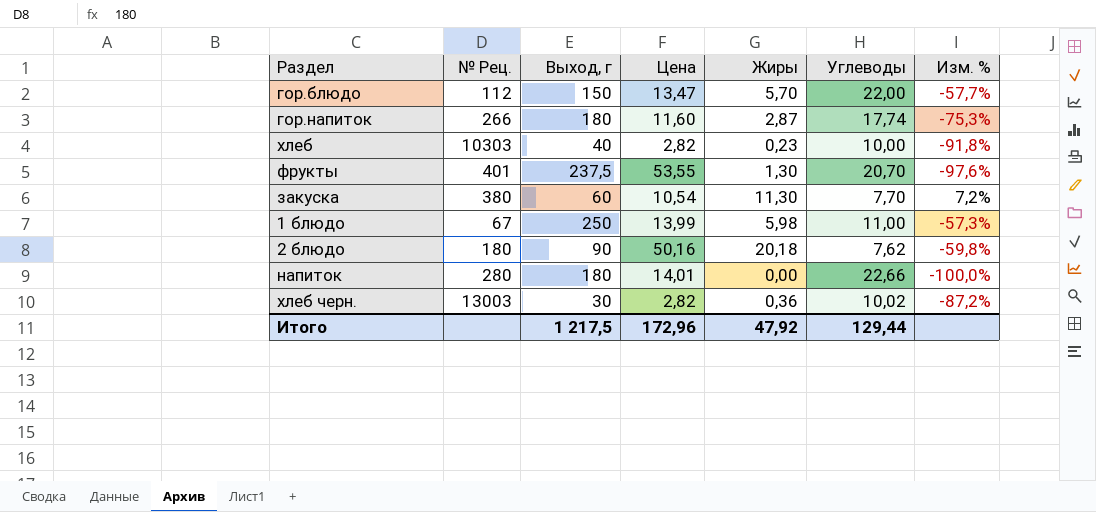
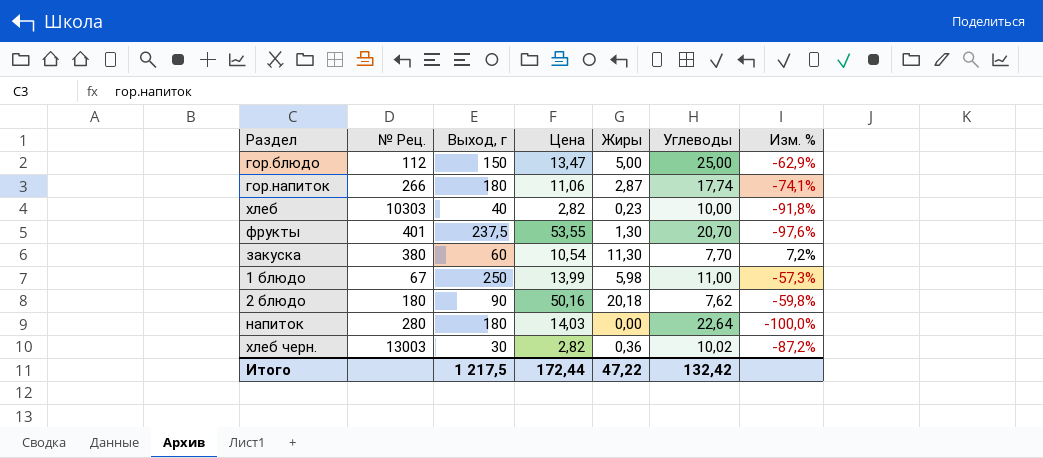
гор.блюдо | Жиры: 5,70 -> 5,00
гор.блюдо | Углеводы: 22,00 -> 25,00
гор.блюдо | Изм. %: -57,7% -> -62,9%
гор.напиток | Цена: 11,60 -> 11,06
гор.напиток | Изм. %: -75,3% -> -74,1%
напиток | Цена: 14,01 -> 14,03
напиток | Углеводы: 22,66 -> 22,64
Итого | Цена: 172,96 -> 172,44
Итого | Жиры: 47,92 -> 47,22
Итого | Углеводы: 129,44 -> 132,42

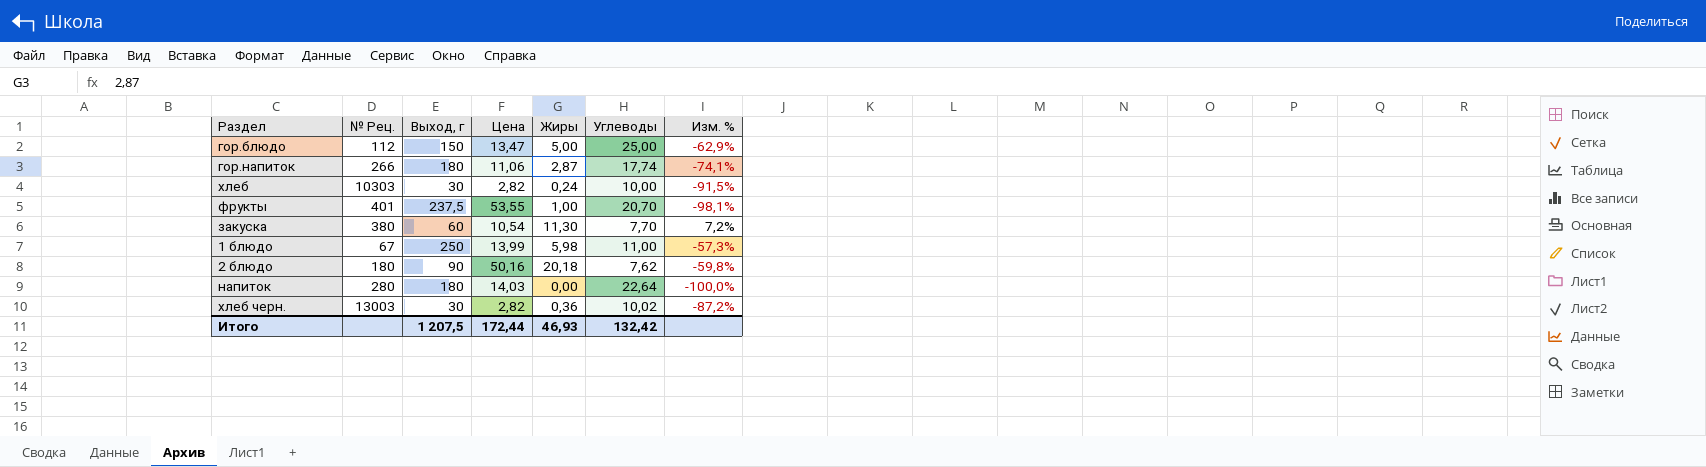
хлеб | Выход, г: 40 -> 30
хлеб | Жиры: 0,23 -> 0,24
хлеб | Изм. %: -91,8% -> -91,5%
фрукты | Жиры: 1,30 -> 1,00
фрукты | Изм. %: -97,6% -> -98,1%
Итого | Выход, г: 1 217,5 -> 1 207,5
Итого | Жиры: 47,22 -> 46,93

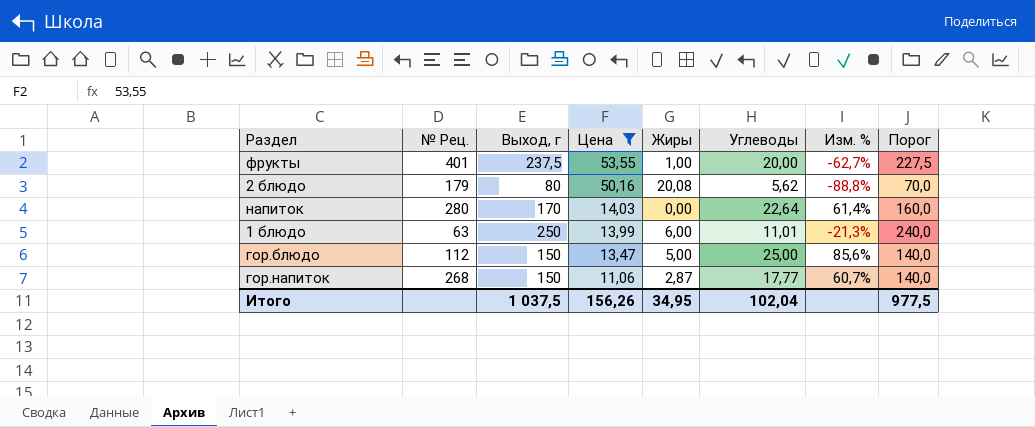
filter: none -> Цена >= 11,06
row order: none -> Цена descending
column Изм. % | formula: ([Жиры] - [Цена]) / [Цена] -> ([Углеводы] - [Цена]) / [Цена]
column Порог | formula: none -> [Выход, г] - 10
фрукты | Углеводы: 20,70 -> 20,00
2 блюдо | № Рец.: 180 -> 179
2 блюдо | Выход, г: 90 -> 80
2 блюдо | Жиры: 20,18 -> 20,08
2 блюдо | Углеводы: 7,62 -> 5,62
напиток | Выход, г: 180 -> 170
1 блюдо | № Рец.: 67 -> 63
1 блюдо | Жиры: 5,98 -> 6,00
1 блюдо | Углеводы: 11,00 -> 11,01
гор.напиток | № Рец.: 266 -> 268
гор.напиток | Выход, г: 180 -> 150
гор.напиток | Углеводы: 17,74 -> 17,77
Итого | Выход, г: 1 207,5 -> 1 037,5
Итого | Цена: 172,44 -> 156,26
Итого | Жиры: 46,93 -> 34,95
Итого | Углеводы: 132,42 -> 102,04

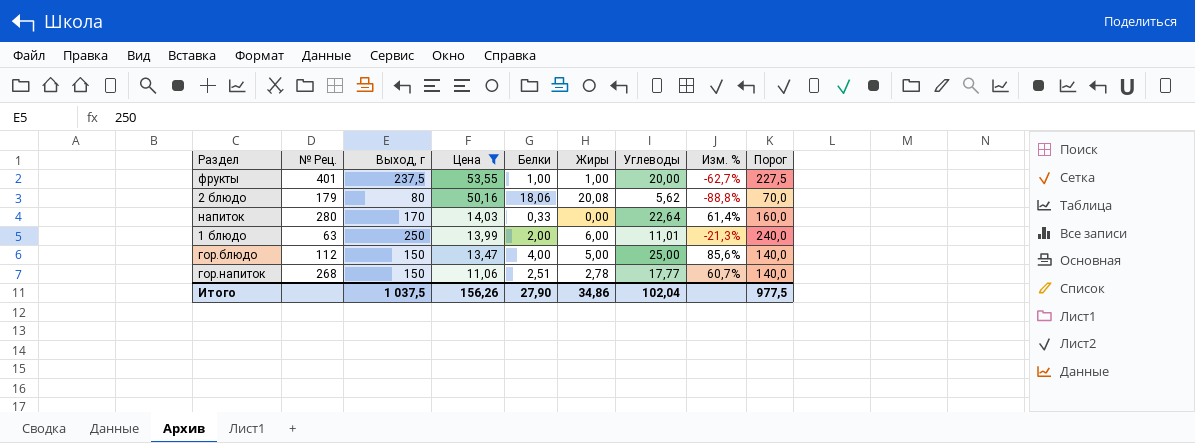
column Белки | position: none -> 5
гор.напиток | Жиры: 2,87 -> 2,78
Итого | Жиры: 34,95 -> 34,86

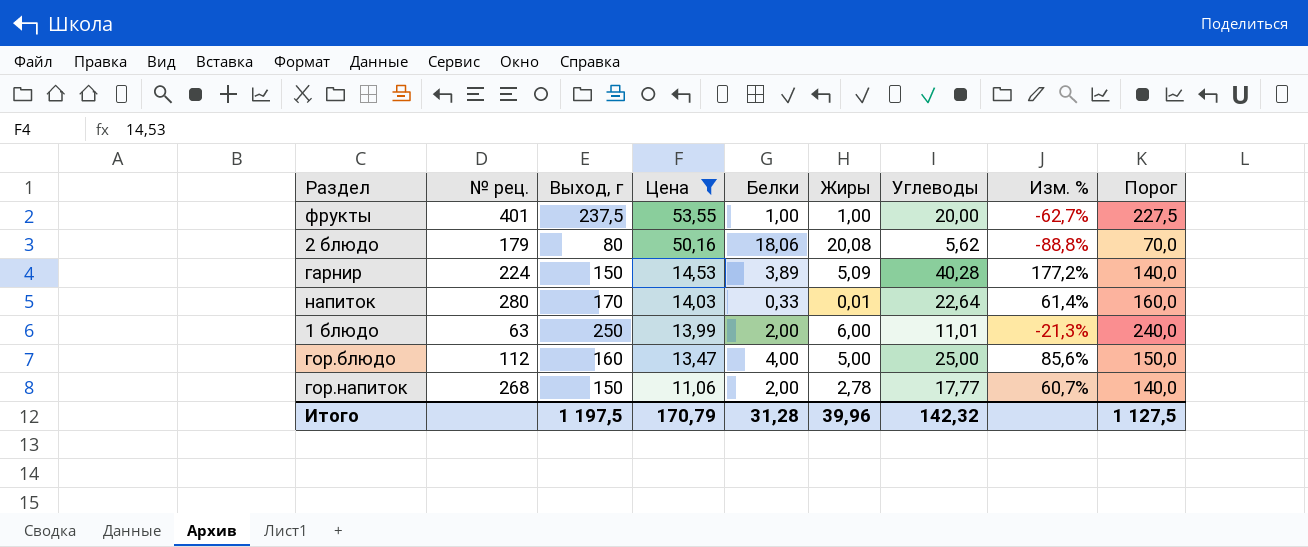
column name: № Рец. -> № рец.
row гарнир: none -> 224 | 150 | 14,53 | 3,89 | 5,09 | 40,28 | 177,2% | 140,0
напиток | Жиры: 0,00 -> 0,01
гор.блюдо | Выход, г: 150 -> 160
гор.блюдо | Порог: 140,0 -> 150,0
гор.напиток | Белки: 2,51 -> 2,00
Итого | Выход, г: 1 037,5 -> 1 197,5
Итого | Цена: 156,26 -> 170,79
Итого | Белки: 27,90 -> 31,28
Итого | Жиры: 34,86 -> 39,96
Итого | Углеводы: 102,04 -> 142,32
Итого | Порог: 977,5 -> 1 127,5

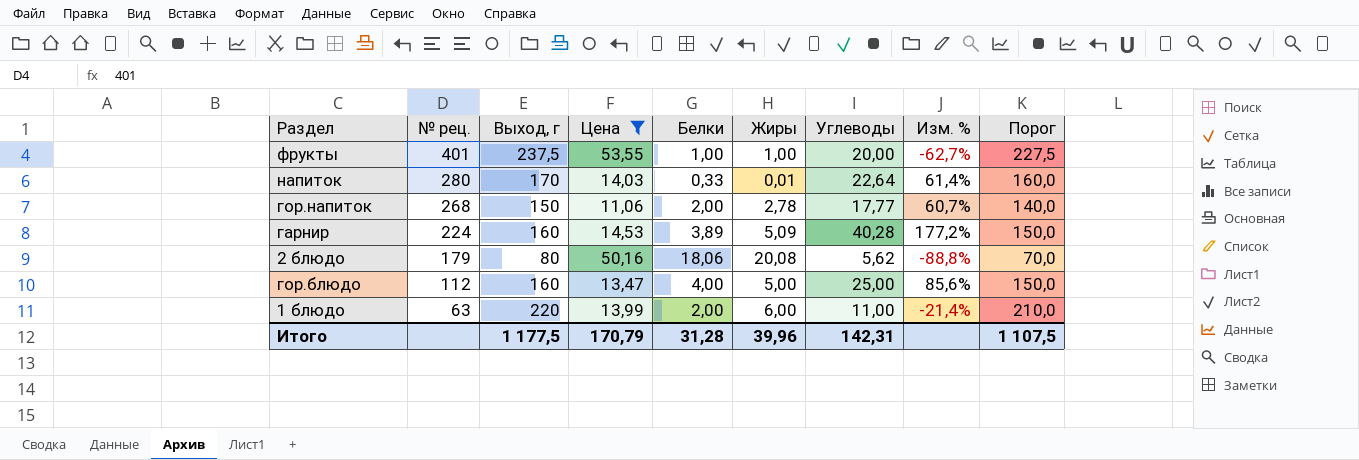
row order: Цена descending -> № рец. descending
гарнир | Выход, г: 150 -> 160
гарнир | Порог: 140,0 -> 150,0
1 блюдо | Выход, г: 250 -> 220
1 блюдо | Углеводы: 11,01 -> 11,00
1 блюдо | Изм. %: -21,3% -> -21,4%
1 блюдо | Порог: 240,0 -> 210,0
Итого | Выход, г: 1 197,5 -> 1 177,5
Итого | Углеводы: 142,32 -> 142,31
Итого | Порог: 1 127,5 -> 1 107,5

